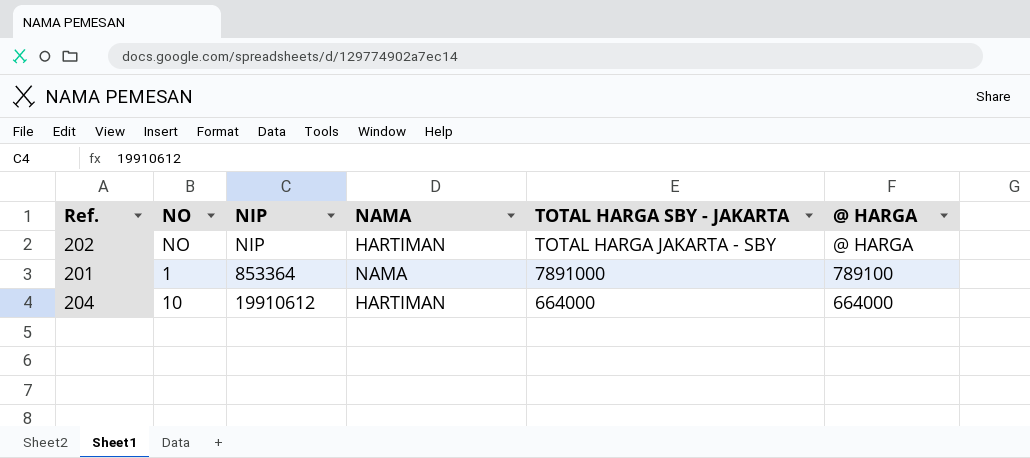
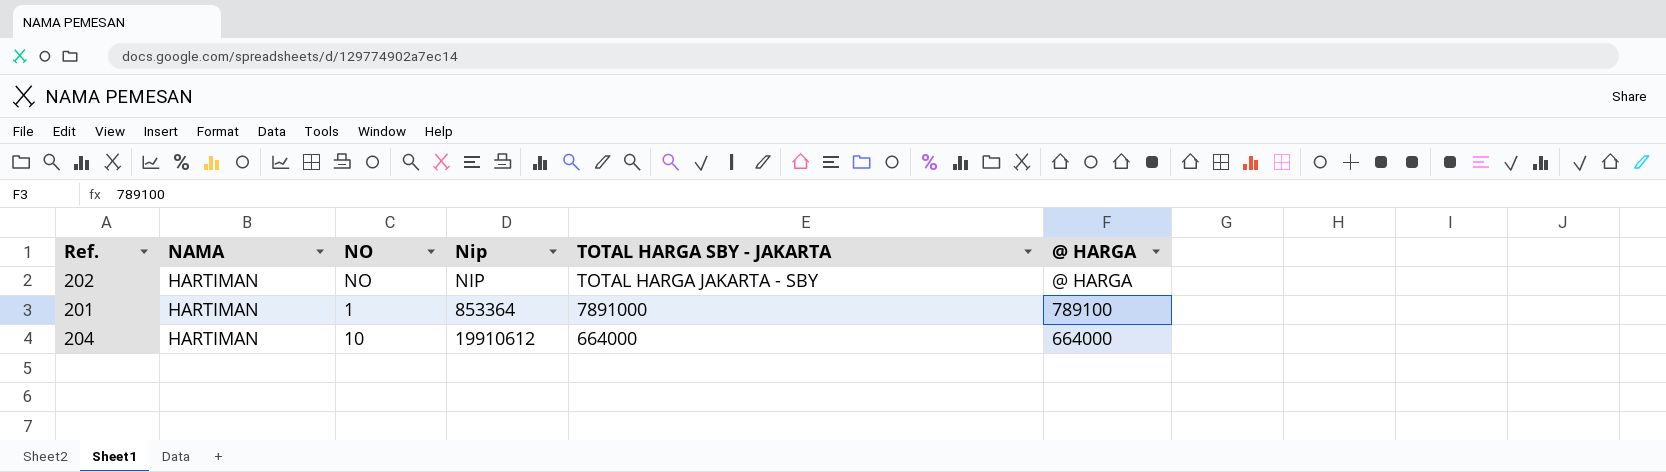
column NAMA | position: 4 -> 2
column name: NIP -> Nip
201 | NAMA: NAMA -> HARTIMAN

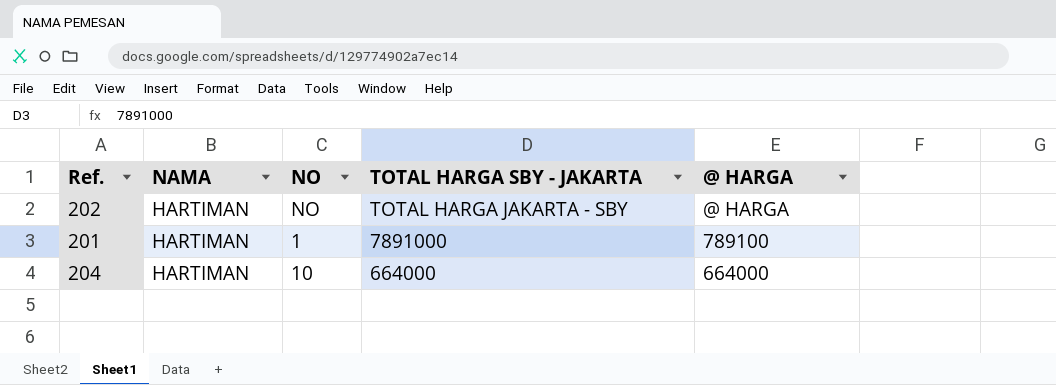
column Nip | position: 4 -> none

